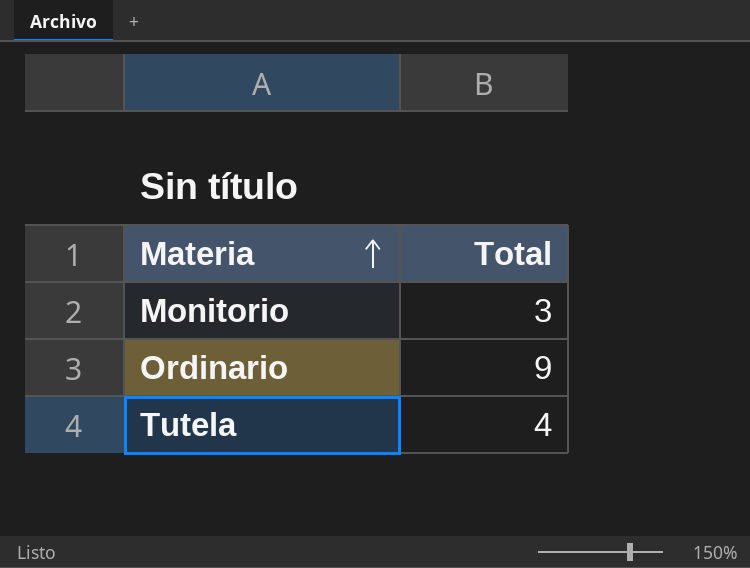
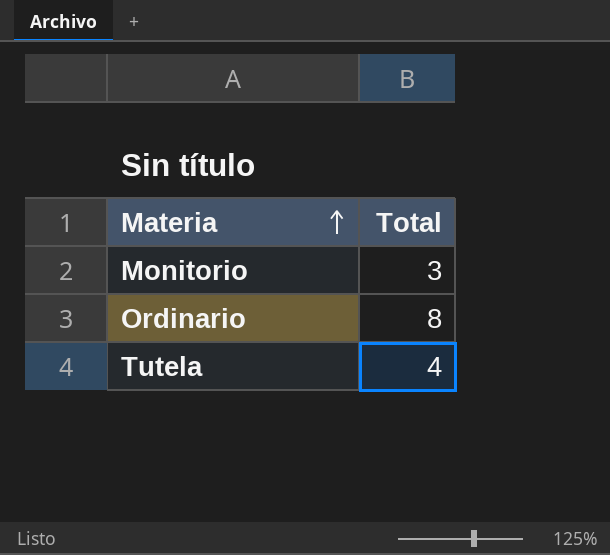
Ordinario | Total: 9 -> 8

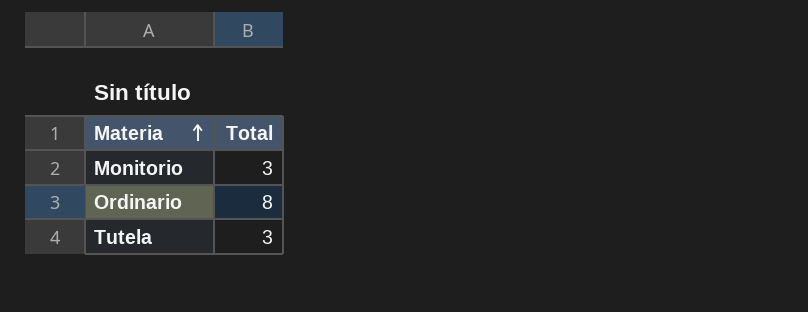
Tutela | Total: 4 -> 3

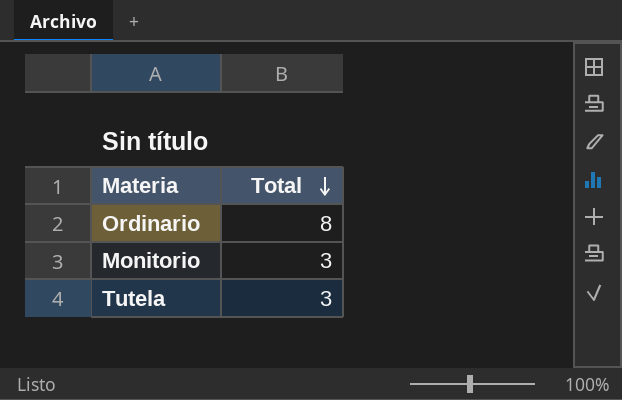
row order: Materia ascending -> Total descending

